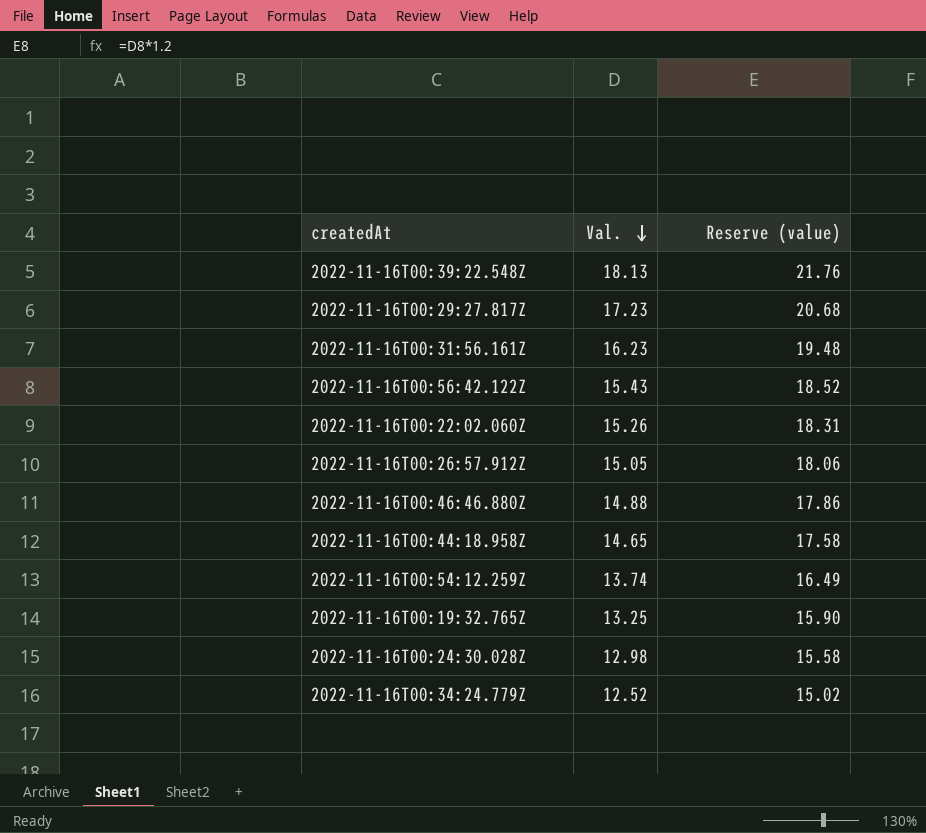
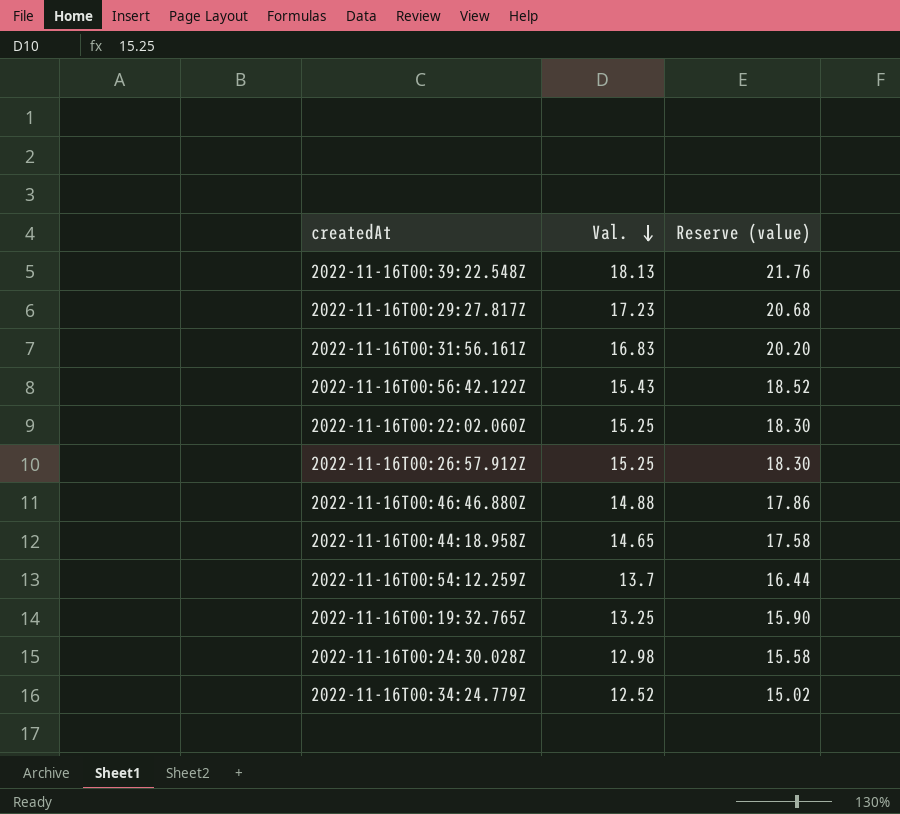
2022-11-16T00:31:56.161Z | Val.: 16.23 -> 16.83
2022-11-16T00:31:56.161Z | Reserve (value): 19.48 -> 20.20
2022-11-16T00:22:02.060Z | Val.: 15.26 -> 15.25
2022-11-16T00:22:02.060Z | Reserve (value): 18.31 -> 18.30
2022-11-16T00:26:57.912Z | Val.: 15.05 -> 15.25
2022-11-16T00:26:57.912Z | Reserve (value): 18.06 -> 18.30
2022-11-16T00:54:12.259Z | Val.: 13.74 -> 13.7
2022-11-16T00:54:12.259Z | Reserve (value): 16.49 -> 16.44

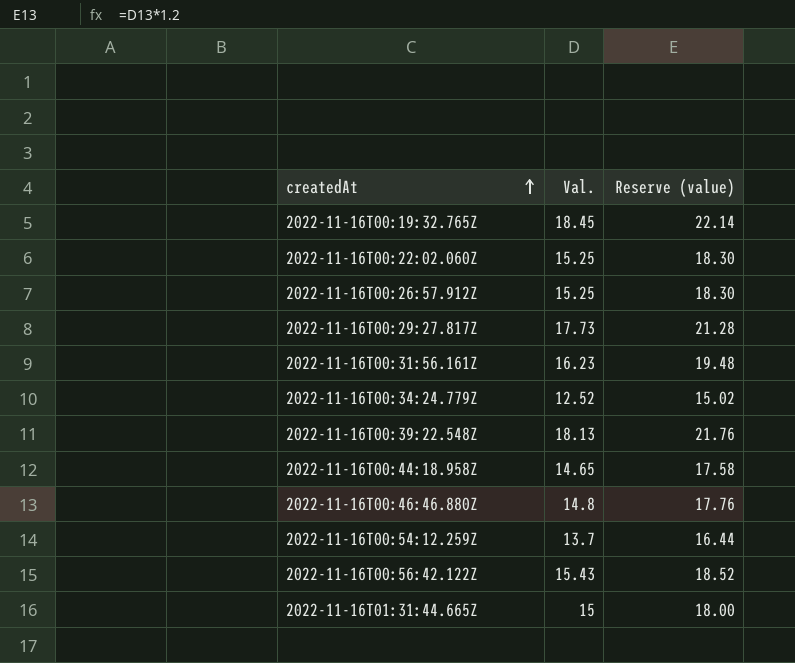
row order: Val. descending -> createdAt ascending
row 2022-11-16T00:24:30.028Z: 12.98 | 15.58 -> none
2022-11-16T00:19:32.765Z | Val.: 13.25 -> 18.45
2022-11-16T00:19:32.765Z | Reserve (value): 15.90 -> 22.14
2022-11-16T00:29:27.817Z | Val.: 17.23 -> 17.73
2022-11-16T00:29:27.817Z | Reserve (value): 20.68 -> 21.28
2022-11-16T00:31:56.161Z | Val.: 16.83 -> 16.23
2022-11-16T00:31:56.161Z | Reserve (value): 20.20 -> 19.48
2022-11-16T00:46:46.880Z | Val.: 14.88 -> 14.8
2022-11-16T00:46:46.880Z | Reserve (value): 17.86 -> 17.76
row 2022-11-16T01:31:44.665Z: none -> 15 | 18.00

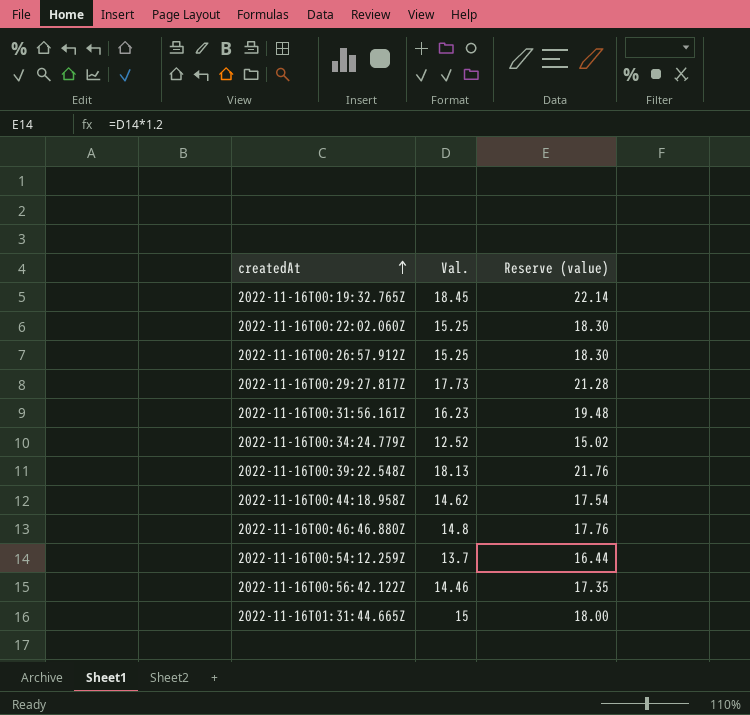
2022-11-16T00:44:18.958Z | Val.: 14.65 -> 14.62
2022-11-16T00:44:18.958Z | Reserve (value): 17.58 -> 17.54
2022-11-16T00:56:42.122Z | Val.: 15.43 -> 14.46
2022-11-16T00:56:42.122Z | Reserve (value): 18.52 -> 17.35

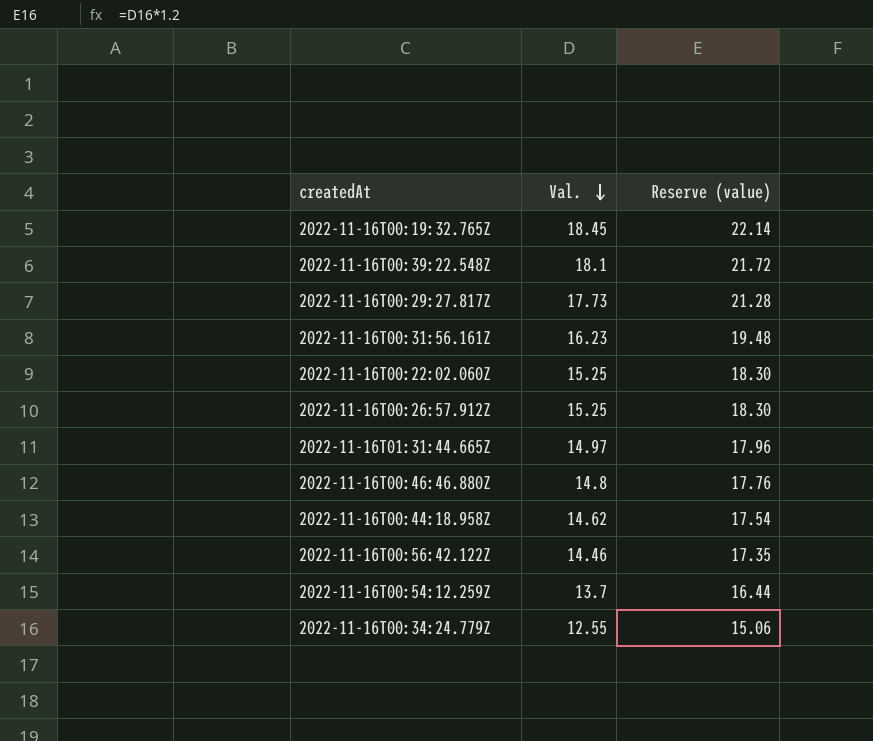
row order: createdAt ascending -> Val. descending
2022-11-16T00:39:22.548Z | Val.: 18.13 -> 18.1
2022-11-16T00:39:22.548Z | Reserve (value): 21.76 -> 21.72
2022-11-16T01:31:44.665Z | Val.: 15 -> 14.97
2022-11-16T01:31:44.665Z | Reserve (value): 18.00 -> 17.96
2022-11-16T00:34:24.779Z | Val.: 12.52 -> 12.55
2022-11-16T00:34:24.779Z | Reserve (value): 15.02 -> 15.06

